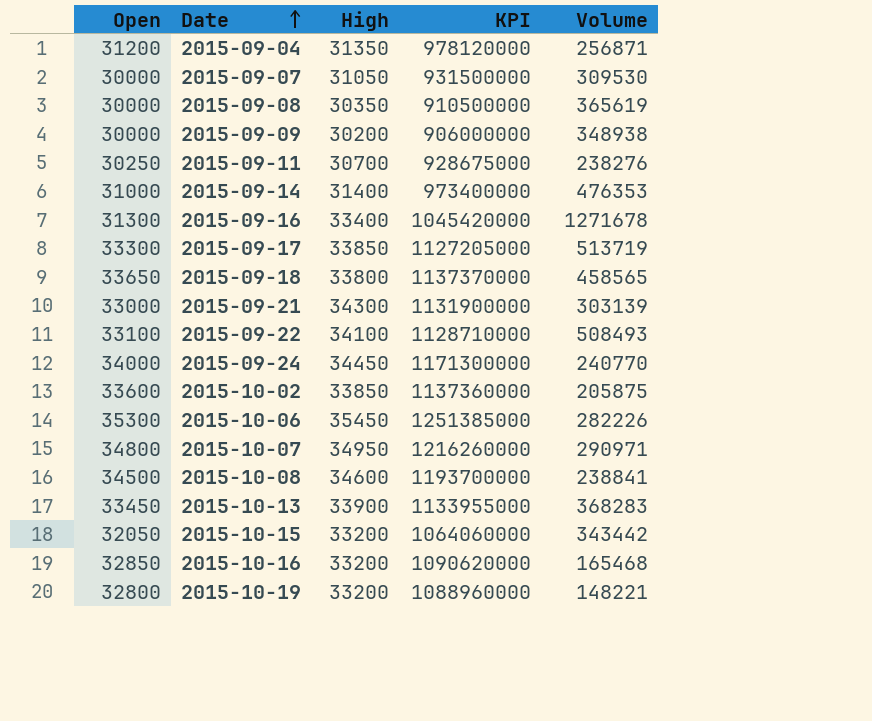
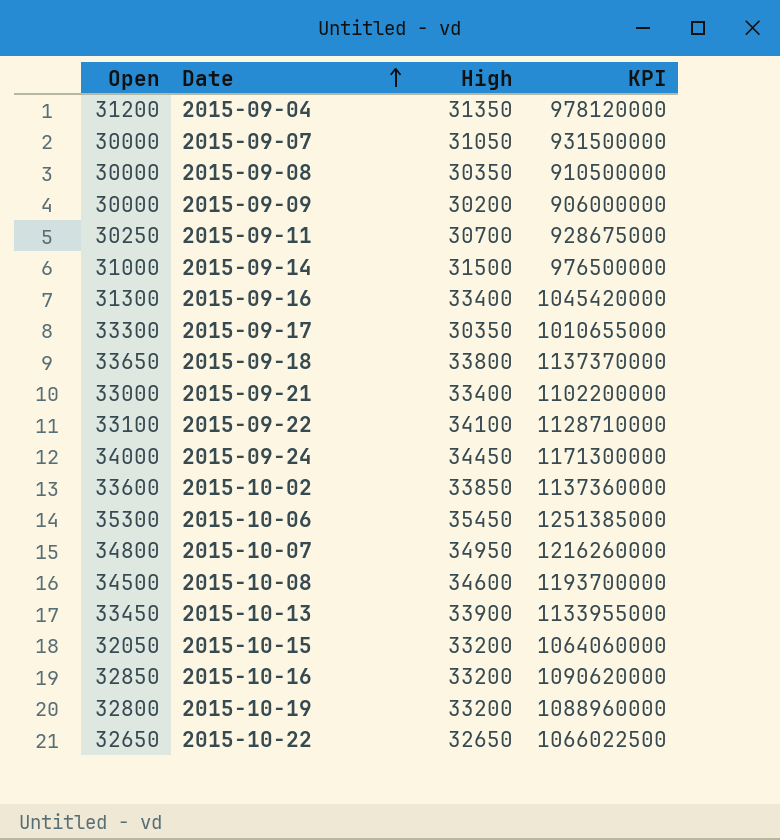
column Volume | position: 5 -> none
2015-09-14 | High: 31400 -> 31500
2015-09-14 | KPI: 973400000 -> 976500000
2015-09-17 | High: 33850 -> 30350
2015-09-17 | KPI: 1127205000 -> 1010655000
2015-09-21 | High: 34300 -> 33400
2015-09-21 | KPI: 1131900000 -> 1102200000
row 2015-10-22: none -> 32650 | 32650 | 1066022500

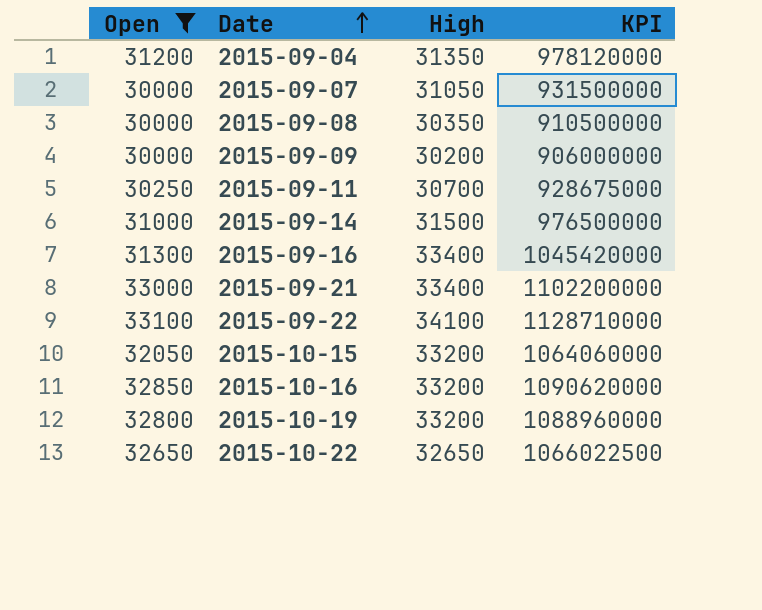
filter: none -> Open <= 33100

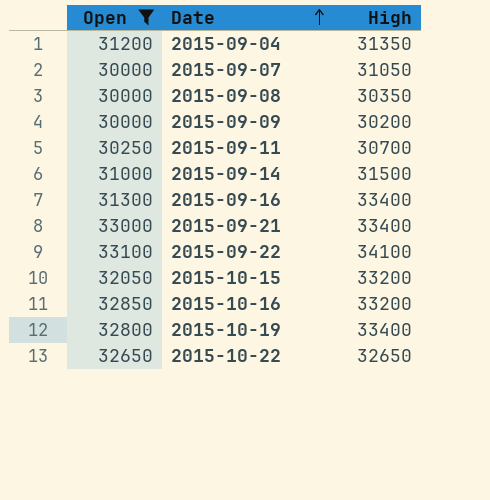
column KPI | formula: [Open] * [High] -> none
2015-10-19 | High: 33200 -> 33400

